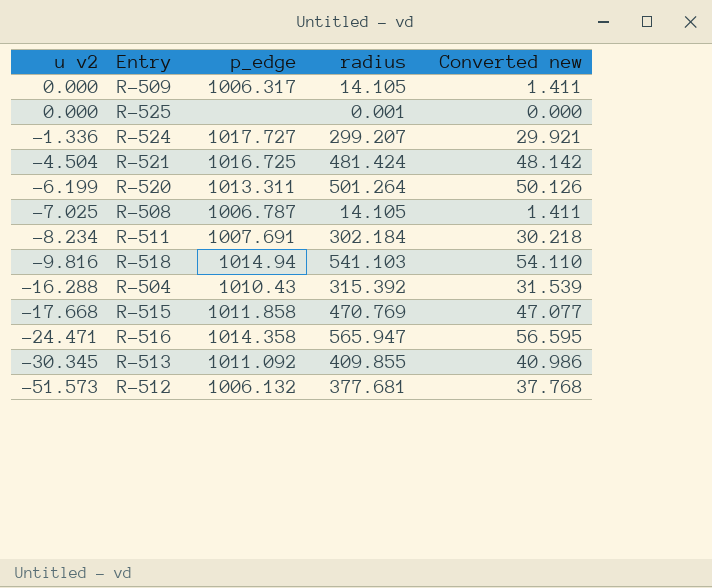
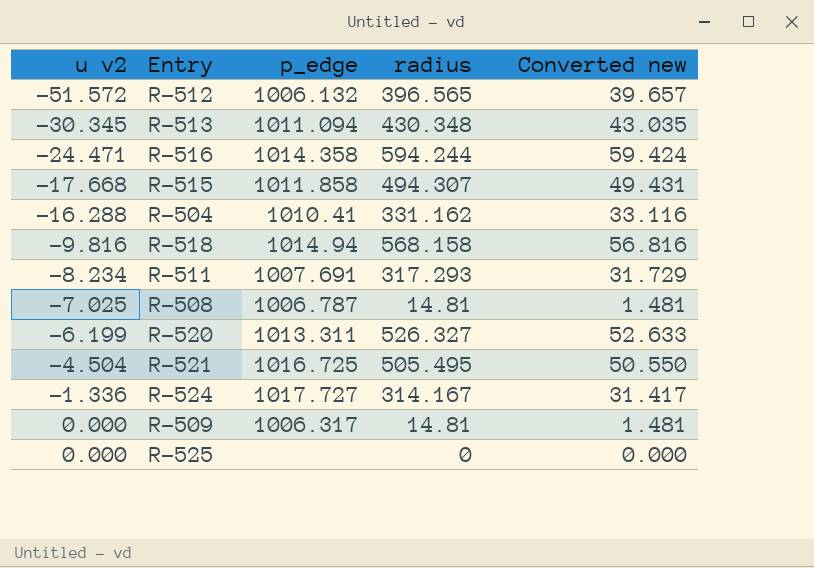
row order: u v2 descending -> u v2 ascending
R-512 | u v2: -51.573 -> -51.572
R-512 | radius: 377.681 -> 396.565
R-512 | Converted new: 37.768 -> 39.657
R-513 | p_edge: 1011.092 -> 1011.094
R-513 | radius: 409.855 -> 430.348
R-513 | Converted new: 40.986 -> 43.035
R-516 | radius: 565.947 -> 594.244
R-516 | Converted new: 56.595 -> 59.424
R-515 | radius: 470.769 -> 494.307
R-515 | Converted new: 47.077 -> 49.431
R-504 | p_edge: 1010.43 -> 1010.41
R-504 | radius: 315.392 -> 331.162
R-504 | Converted new: 31.539 -> 33.116
R-518 | radius: 541.103 -> 568.158
R-518 | Converted new: 54.110 -> 56.816
R-511 | radius: 302.184 -> 317.293
R-511 | Converted new: 30.218 -> 31.729
R-508 | radius: 14.105 -> 14.81
R-508 | Converted new: 1.411 -> 1.481
R-520 | radius: 501.264 -> 526.327
R-520 | Converted new: 50.126 -> 52.633
R-521 | radius: 481.424 -> 505.495
R-521 | Converted new: 48.142 -> 50.550
R-524 | radius: 299.207 -> 314.167
R-524 | Converted new: 29.921 -> 31.417
R-509 | radius: 14.105 -> 14.81
R-509 | Converted new: 1.411 -> 1.481
R-525 | radius: 0.001 -> 0

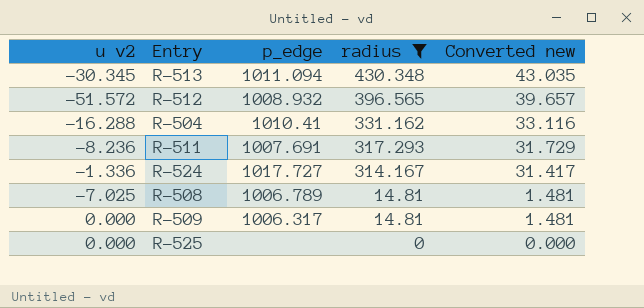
filter: none -> radius <= 430.348
row order: u v2 ascending -> radius descending
R-512 | p_edge: 1006.132 -> 1008.932
R-511 | u v2: -8.234 -> -8.236
R-508 | p_edge: 1006.787 -> 1006.789

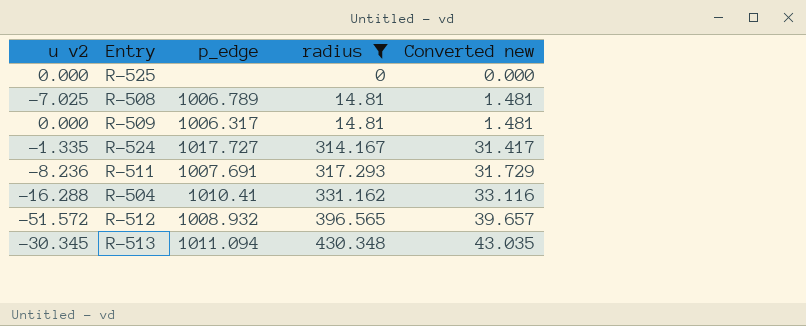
row order: radius descending -> radius ascending
R-524 | u v2: -1.336 -> -1.335

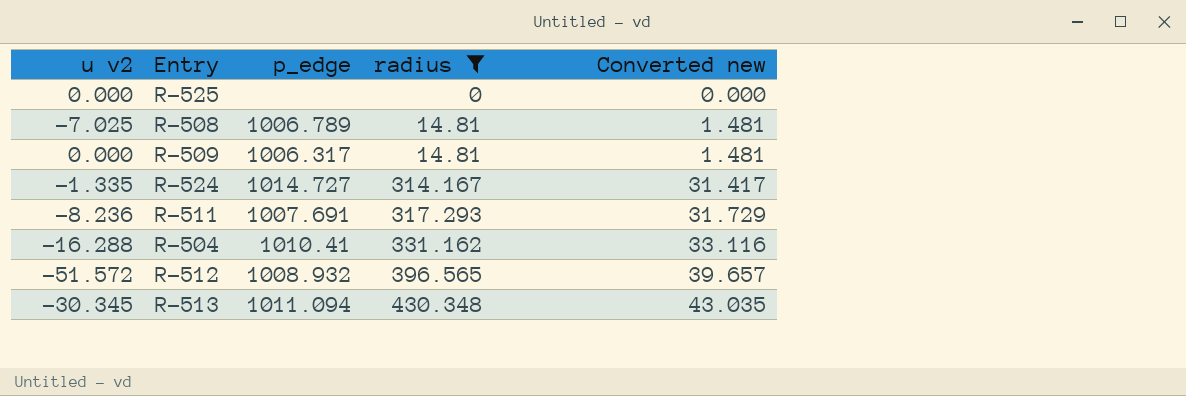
R-524 | p_edge: 1017.727 -> 1014.727

